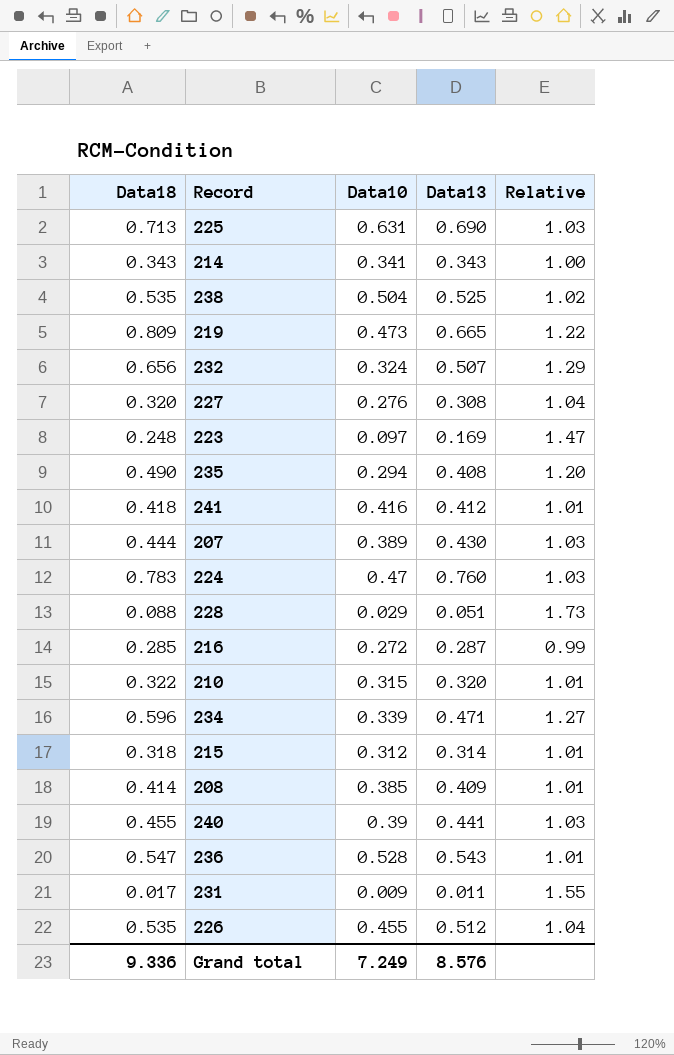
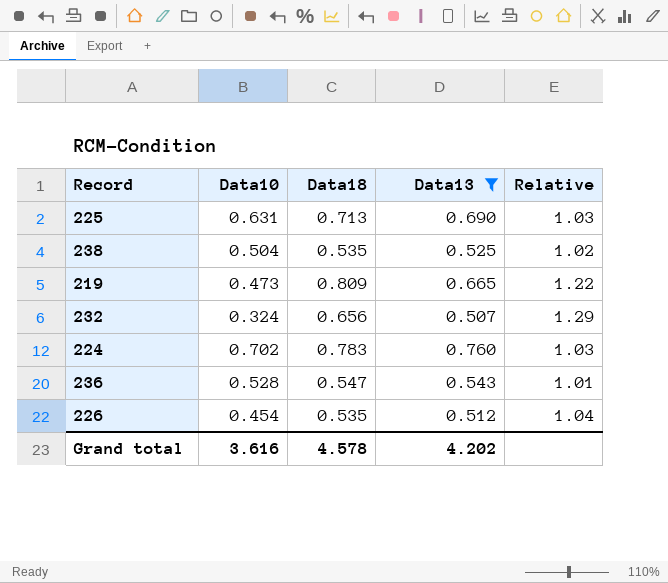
filter: none -> Data13 >= 0.507
column Data18 | position: 1 -> 3
224 | Data10: 0.47 -> 0.702
226 | Data10: 0.455 -> 0.454
Grand total | Data10: 7.249 -> 3.616
Grand total | Data18: 9.336 -> 4.578
Grand total | Data13: 8.576 -> 4.202

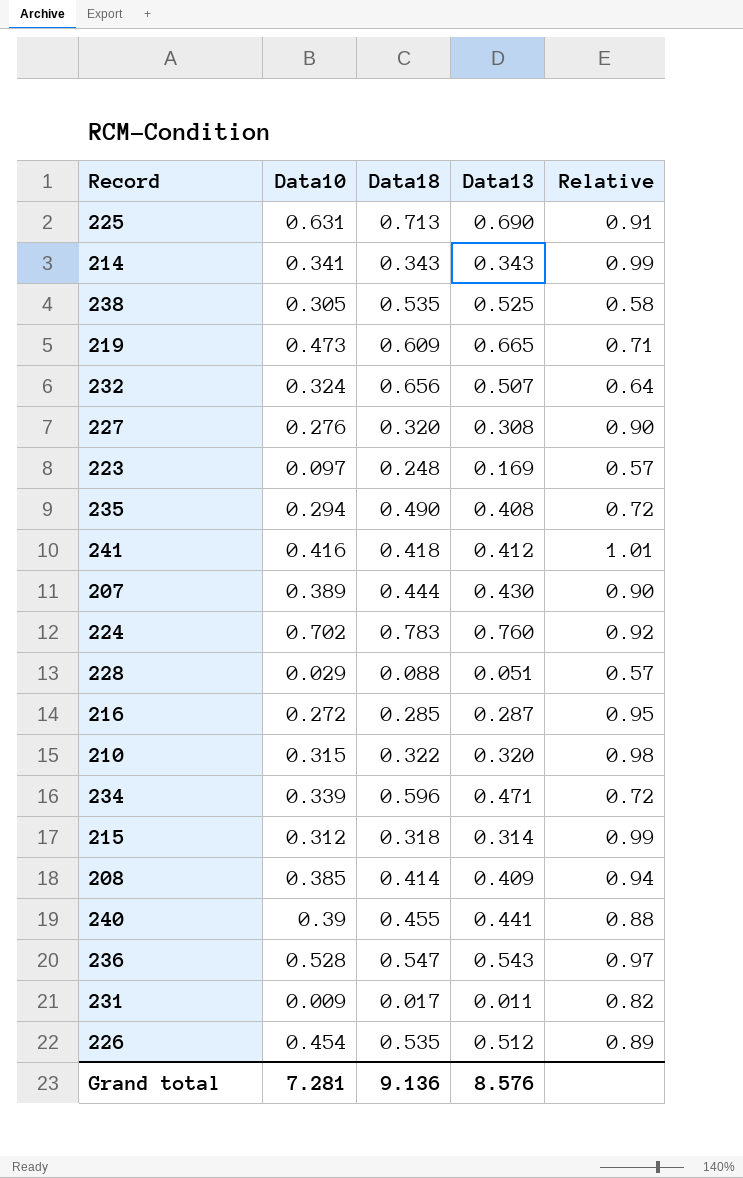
filter: Data13 >= 0.507 -> none
column Relative | formula: [Data18] / [Data13] -> [Data10] / [Data13]
238 | Data10: 0.504 -> 0.305
219 | Data18: 0.809 -> 0.609
Grand total | Data10: 3.616 -> 7.281
Grand total | Data18: 4.578 -> 9.136
Grand total | Data13: 4.202 -> 8.576

